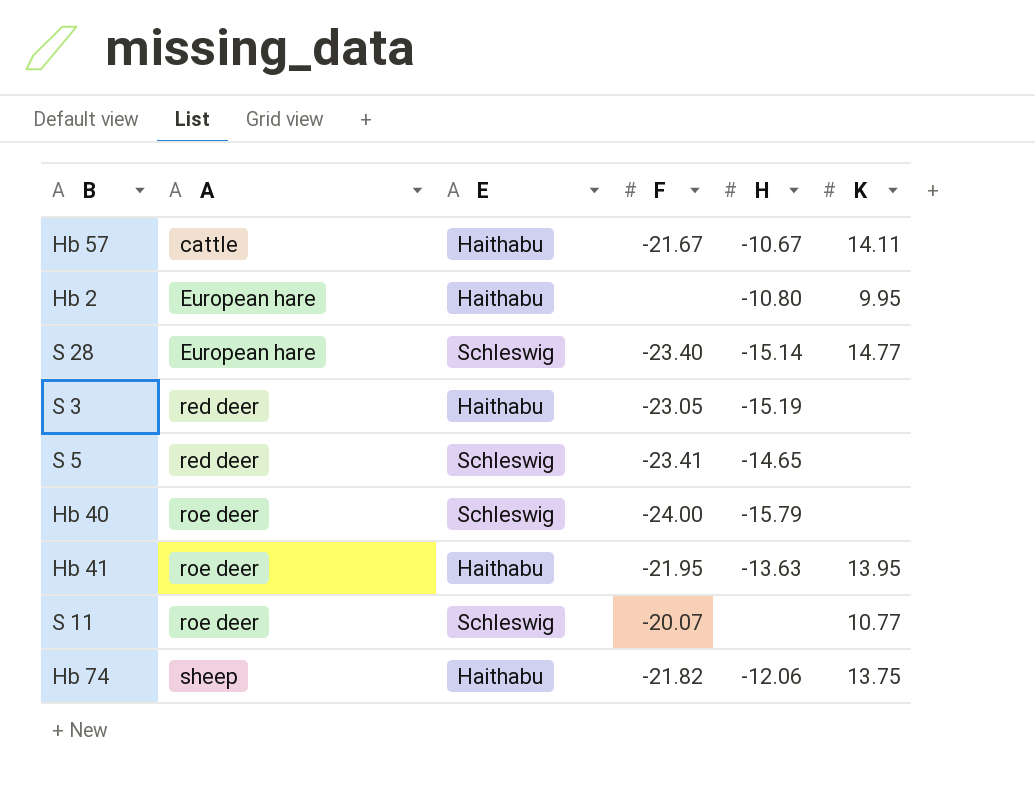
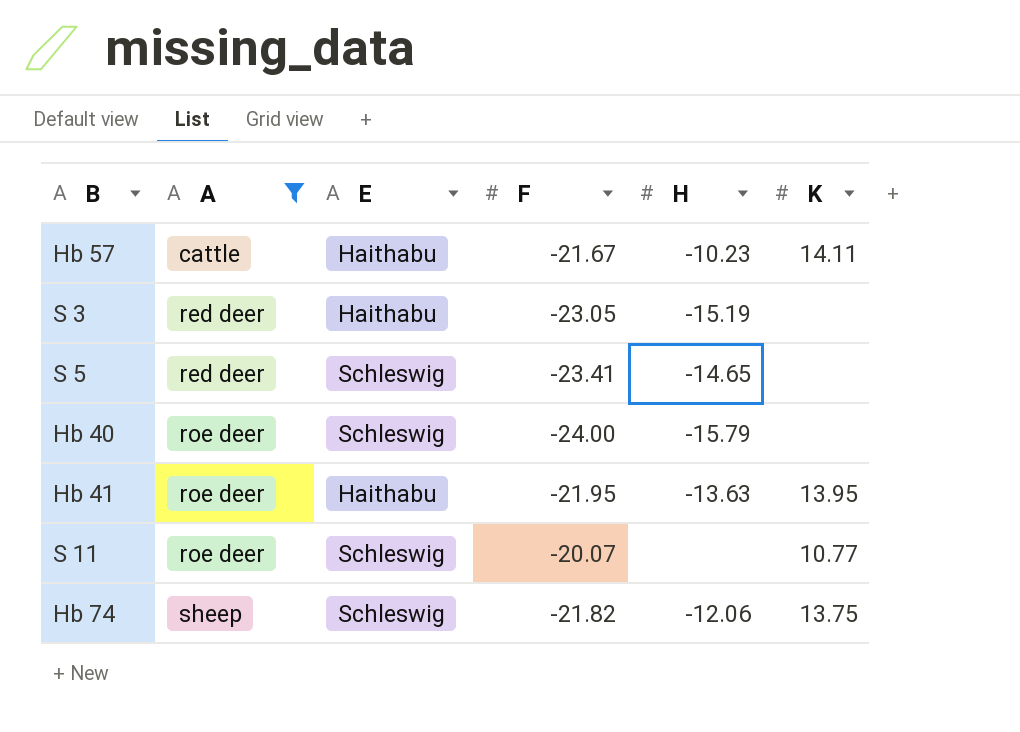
filter: none -> A != European hare
Hb 57 | H: -10.67 -> -10.23
Hb 74 | E: Haithabu -> Schleswig

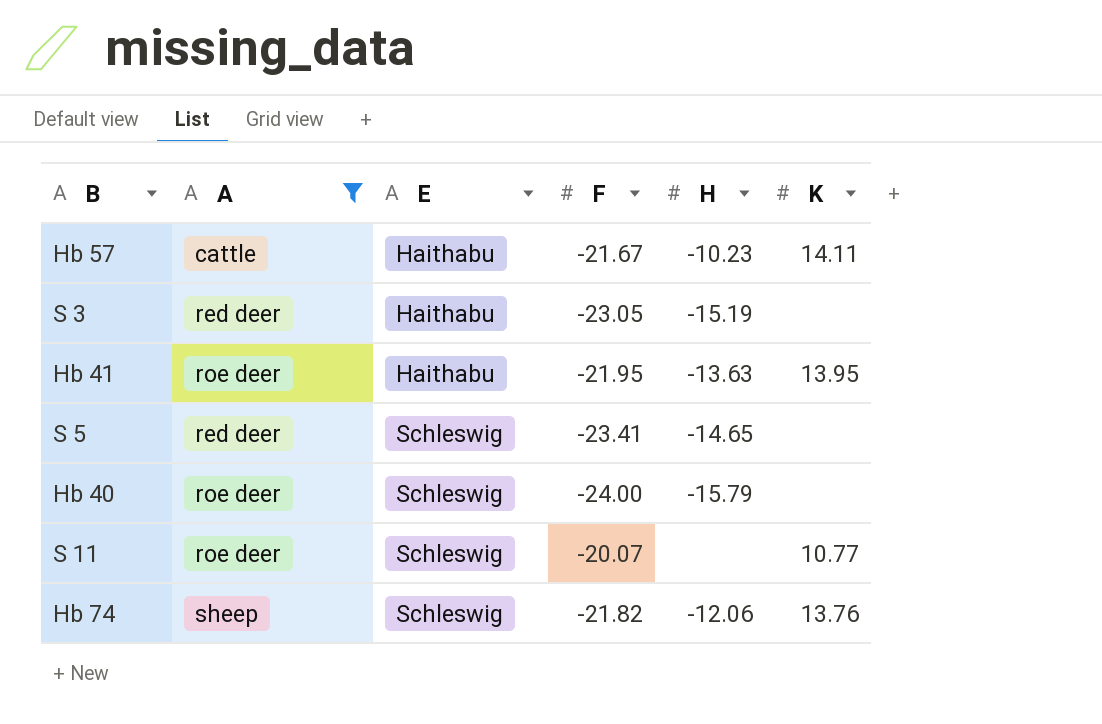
row order: A ascending -> E ascending
Hb 74 | K: 13.75 -> 13.76

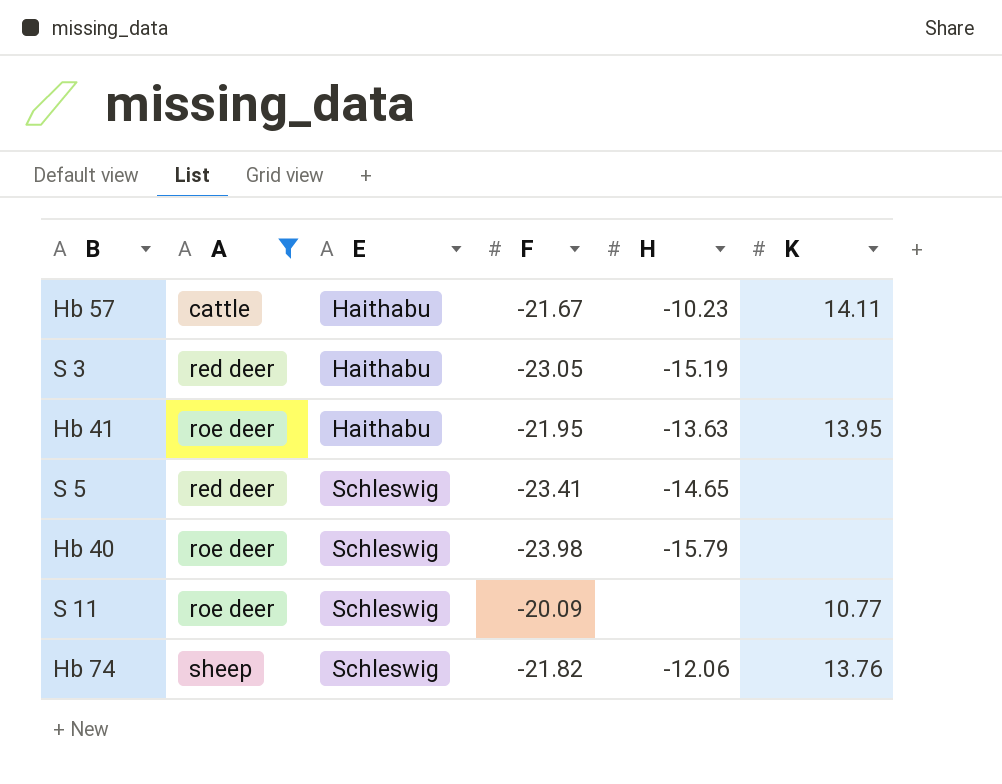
Hb 40 | F: -24.00 -> -23.98
S 11 | F: -20.07 -> -20.09

